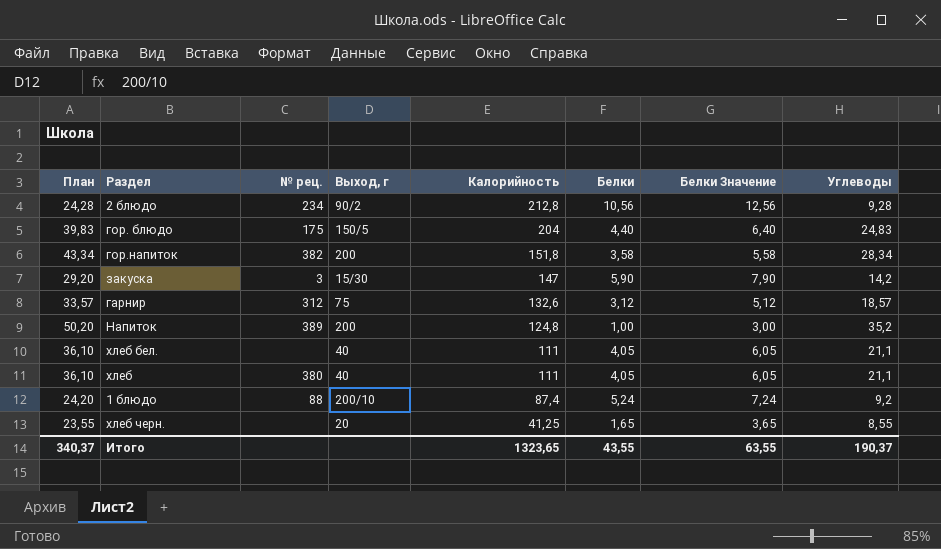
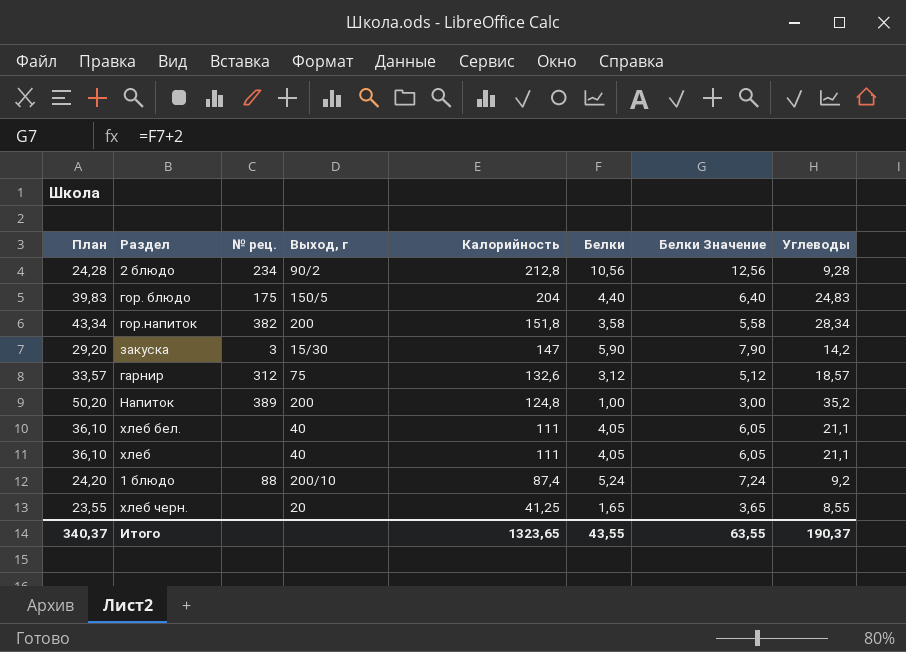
хлеб | № рец.: 380 -> none

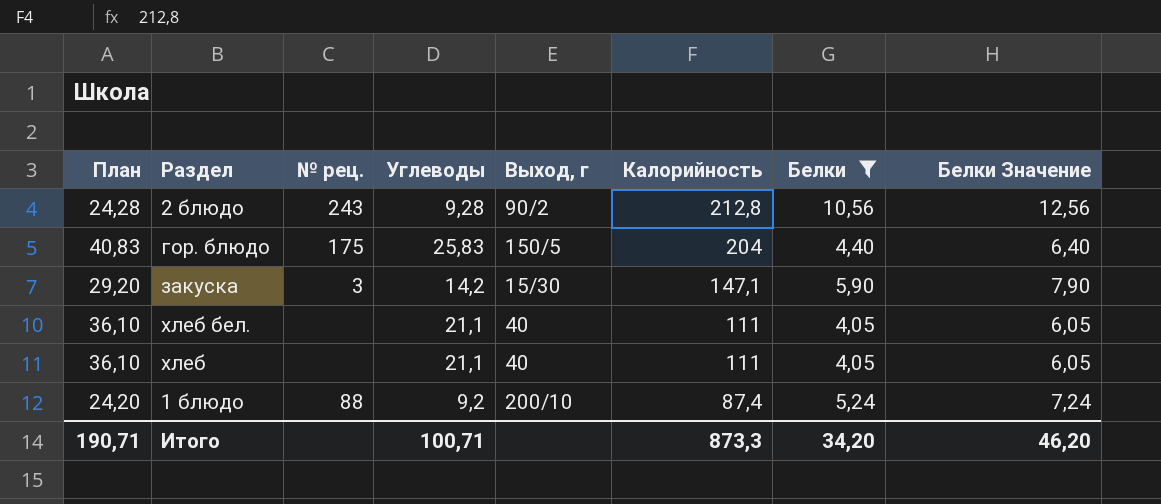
filter: none -> Белки >= 4,05
column Углеводы | position: 8 -> 4
2 блюдо | № рец.: 234 -> 243
гор. блюдо | План: 39,83 -> 40,83
гор. блюдо | Углеводы: 24,83 -> 25,83
закуска | Калорийность: 147 -> 147,1
Итого | План: 340,37 -> 190,71
Итого | Углеводы: 190,37 -> 100,71
Итого | Калорийность: 1323,65 -> 873,3
Итого | Белки: 43,55 -> 34,20
Итого | Белки Значение: 63,55 -> 46,20

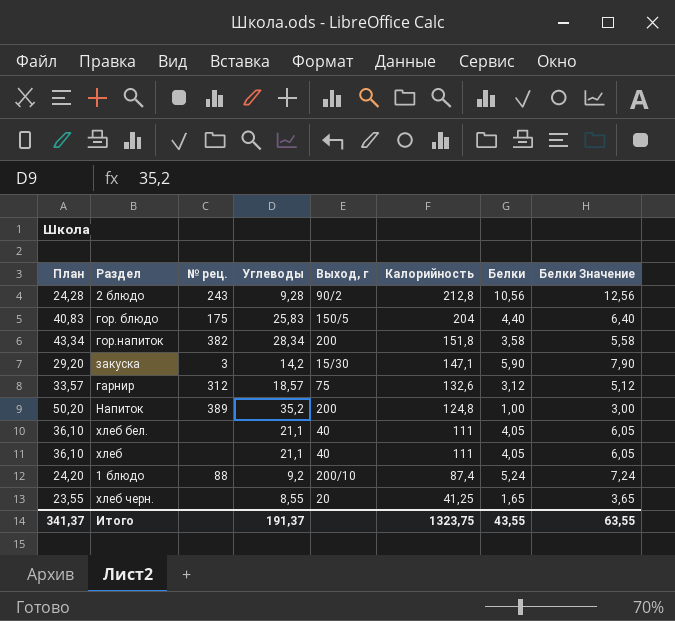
filter: Белки >= 4,05 -> none
Итого | План: 190,71 -> 341,37
Итого | Углеводы: 100,71 -> 191,37
Итого | Калорийность: 873,3 -> 1323,75
Итого | Белки: 34,20 -> 43,55
Итого | Белки Значение: 46,20 -> 63,55

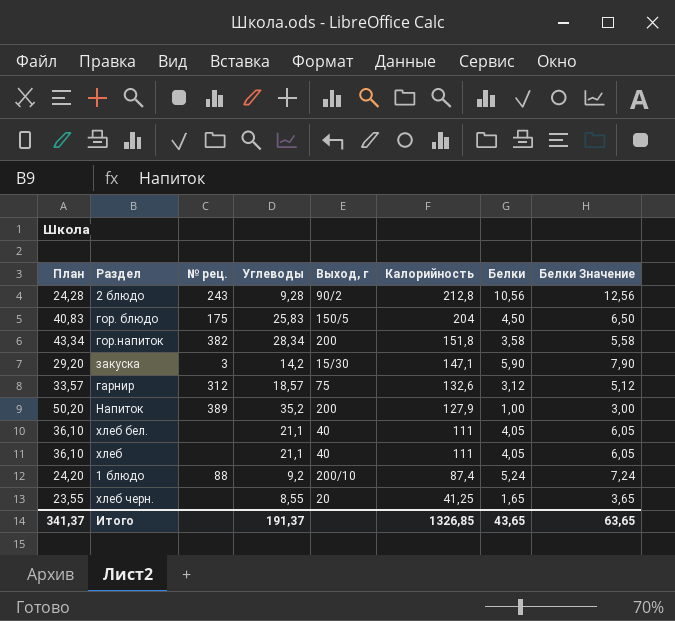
гор. блюдо | Белки: 4,40 -> 4,50
гор. блюдо | Белки Значение: 6,40 -> 6,50
Напиток | Калорийность: 124,8 -> 127,9
Итого | Калорийность: 1323,75 -> 1326,85
Итого | Белки: 43,55 -> 43,65
Итого | Белки Значение: 63,55 -> 63,65

